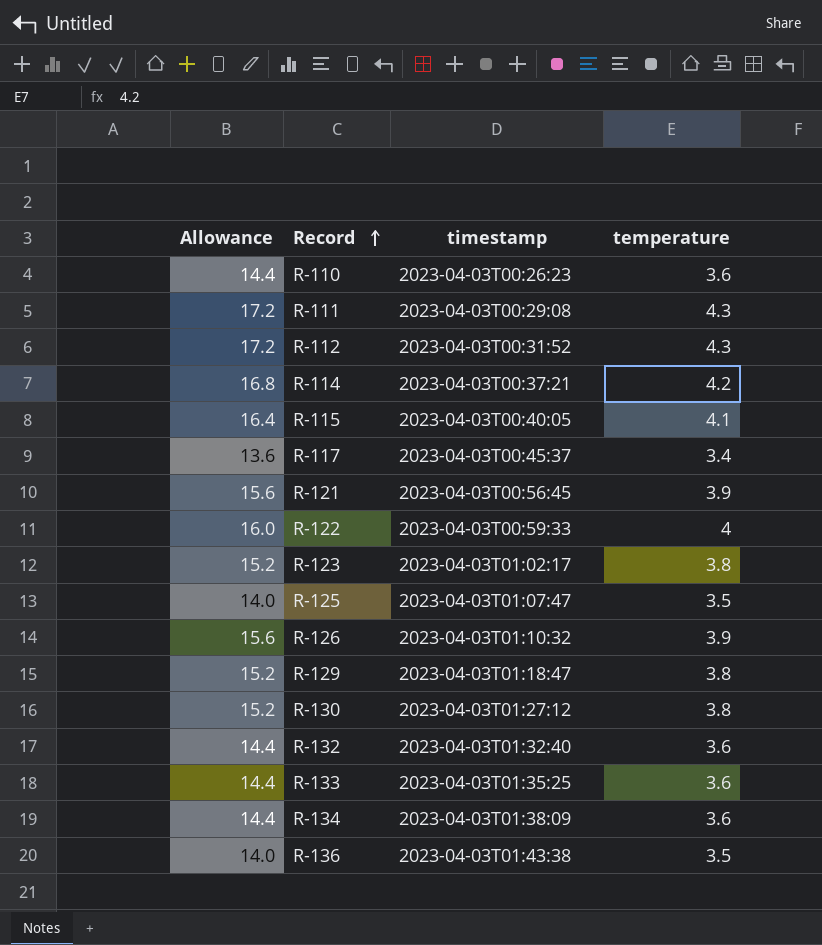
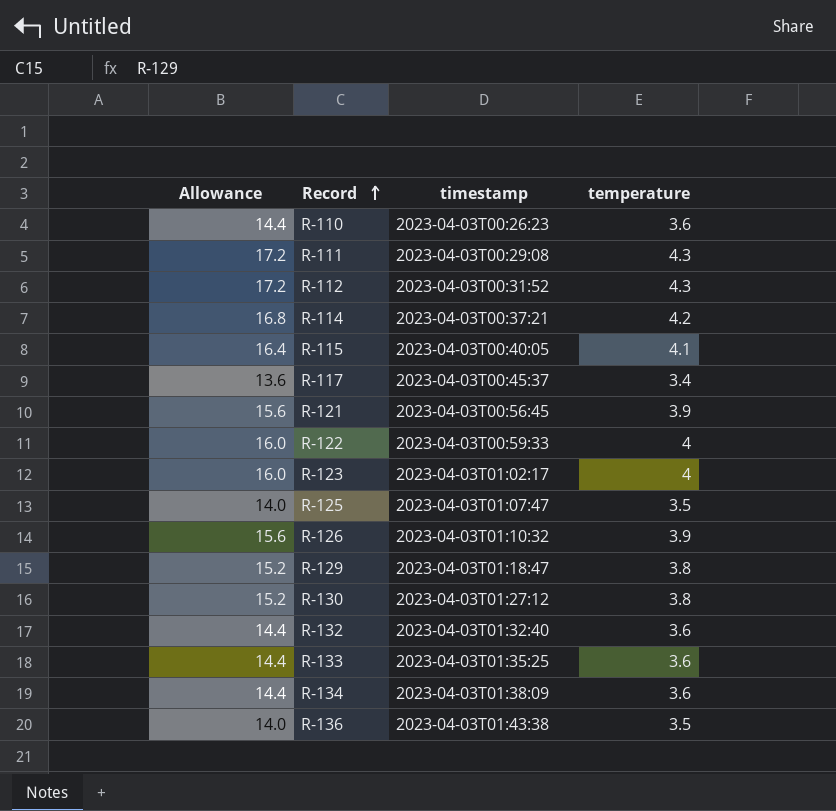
R-123 | Allowance: 15.2 -> 16.0
R-123 | temperature: 3.8 -> 4

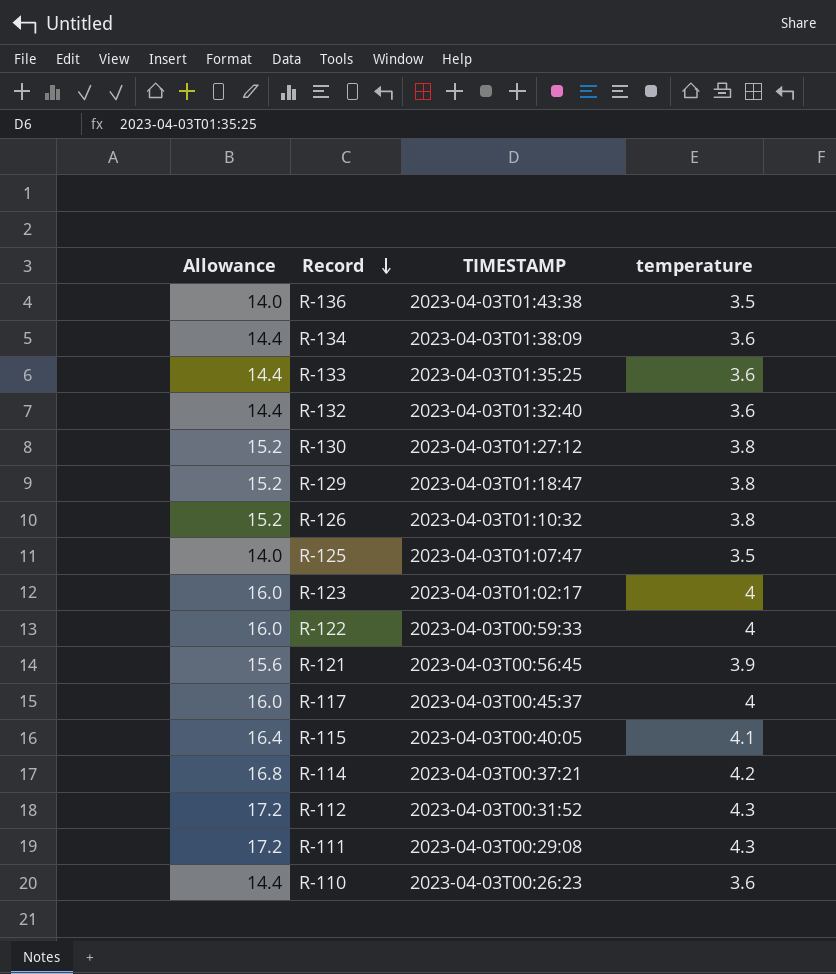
row order: Record ascending -> Record descending
column name: timestamp -> TIMESTAMP
R-126 | Allowance: 15.6 -> 15.2
R-126 | temperature: 3.9 -> 3.8
R-117 | Allowance: 13.6 -> 16.0
R-117 | temperature: 3.4 -> 4

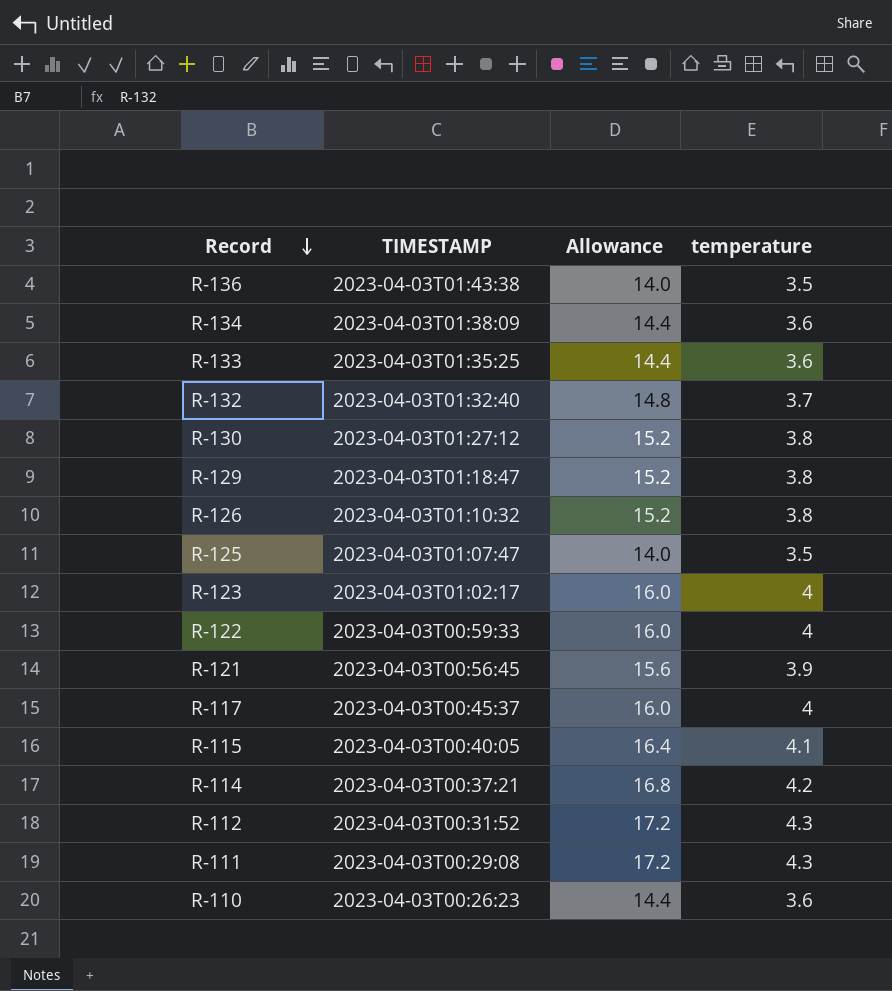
column Allowance | position: 1 -> 3
R-132 | Allowance: 14.4 -> 14.8
R-132 | temperature: 3.6 -> 3.7

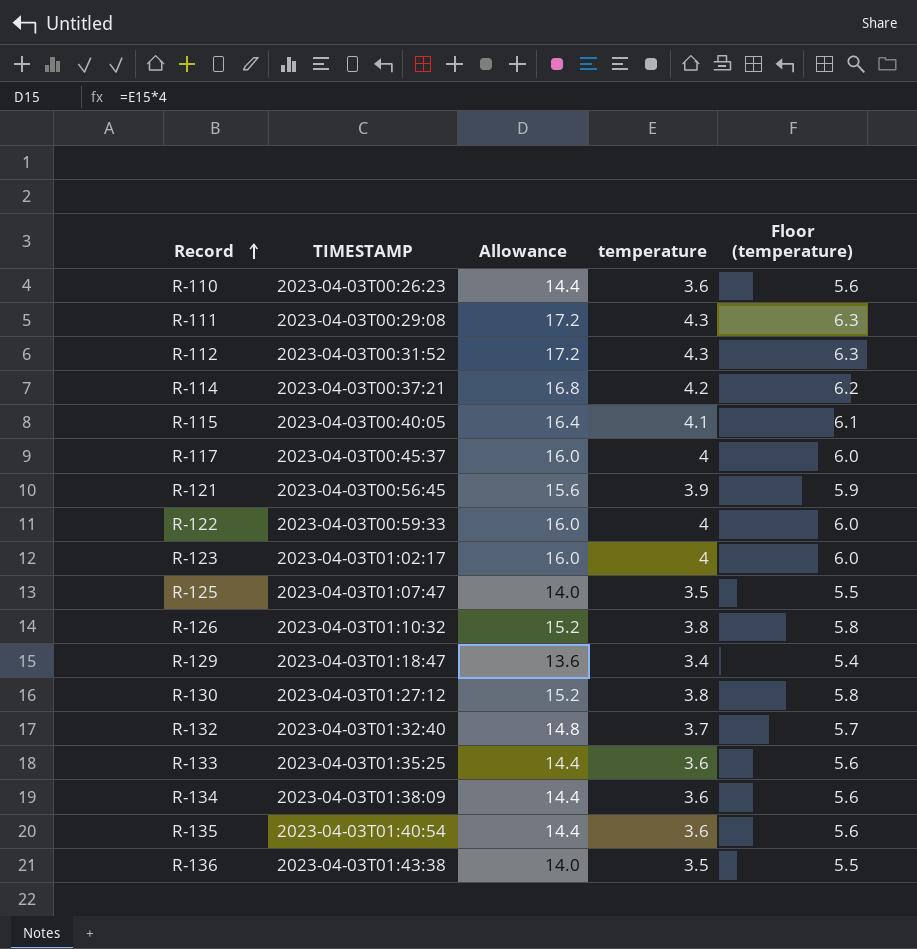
row order: Record descending -> Record ascending
column Floor (temperature) | formula: none -> [temperature] + 2
R-129 | Allowance: 15.2 -> 13.6
R-129 | temperature: 3.8 -> 3.4
row R-135: none -> 2023-04-03T01:40:54 | 14.4 | 3.6 | 5.6

